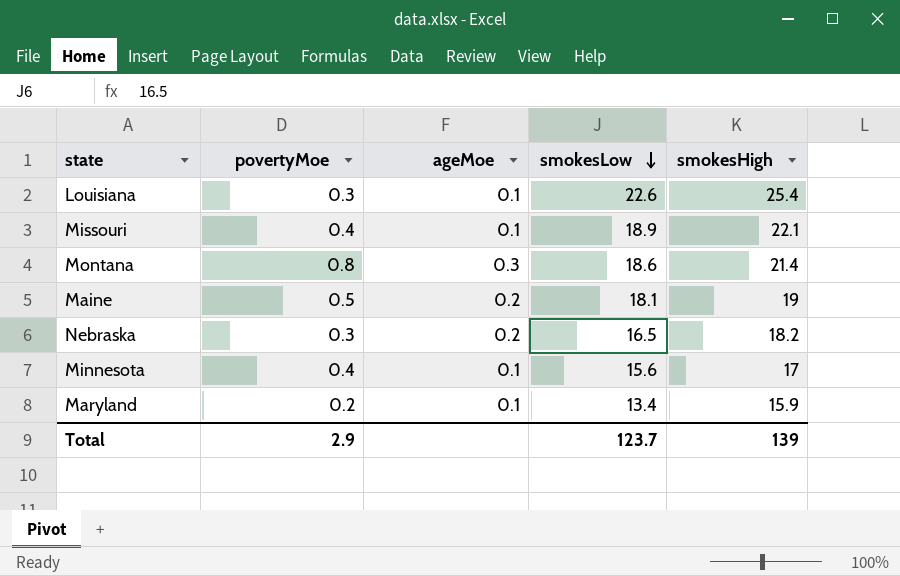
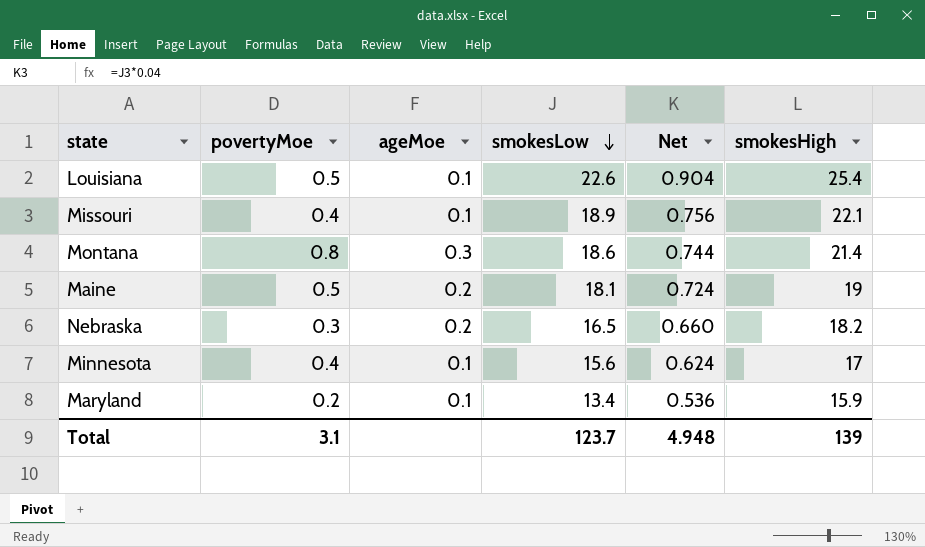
column Net | formula: none -> [smokesLow] * 0.04
Louisiana | povertyMoe: 0.3 -> 0.5
Total | povertyMoe: 2.9 -> 3.1

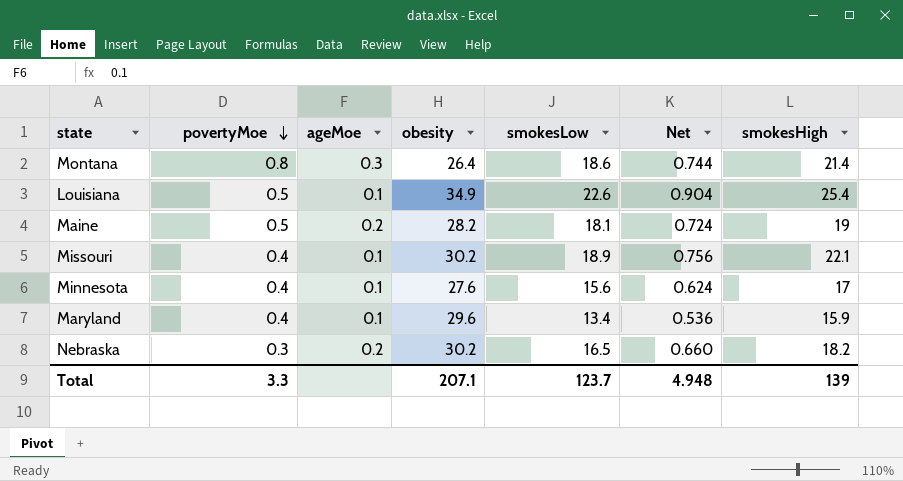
row order: smokesLow descending -> povertyMoe descending
column obesity | position: none -> 4
Maryland | povertyMoe: 0.2 -> 0.4
Total | povertyMoe: 3.1 -> 3.3

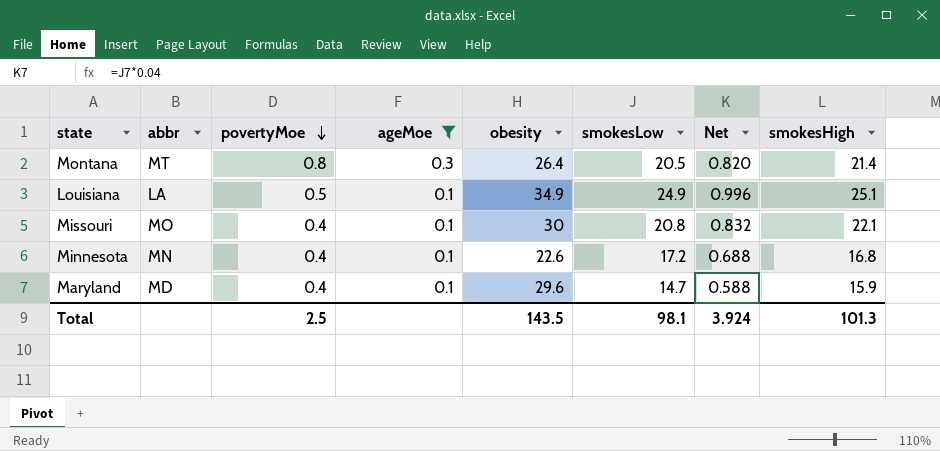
filter: none -> ageMoe != 0.2
column abbr | position: none -> 2
Montana | smokesLow: 18.6 -> 20.5
Montana | Net: 0.744 -> 0.820
Louisiana | smokesLow: 22.6 -> 24.9
Louisiana | Net: 0.904 -> 0.996
Louisiana | smokesHigh: 25.4 -> 25.1
Missouri | obesity: 30.2 -> 30
Missouri | smokesLow: 18.9 -> 20.8
Missouri | Net: 0.756 -> 0.832
Minnesota | obesity: 27.6 -> 22.6
Minnesota | smokesLow: 15.6 -> 17.2
Minnesota | Net: 0.624 -> 0.688
Minnesota | smokesHigh: 17 -> 16.8
Maryland | smokesLow: 13.4 -> 14.7
Maryland | Net: 0.536 -> 0.588
Total | povertyMoe: 3.3 -> 2.5
Total | obesity: 207.1 -> 143.5
Total | smokesLow: 123.7 -> 98.1
Total | Net: 4.948 -> 3.924
Total | smokesHigh: 139 -> 101.3

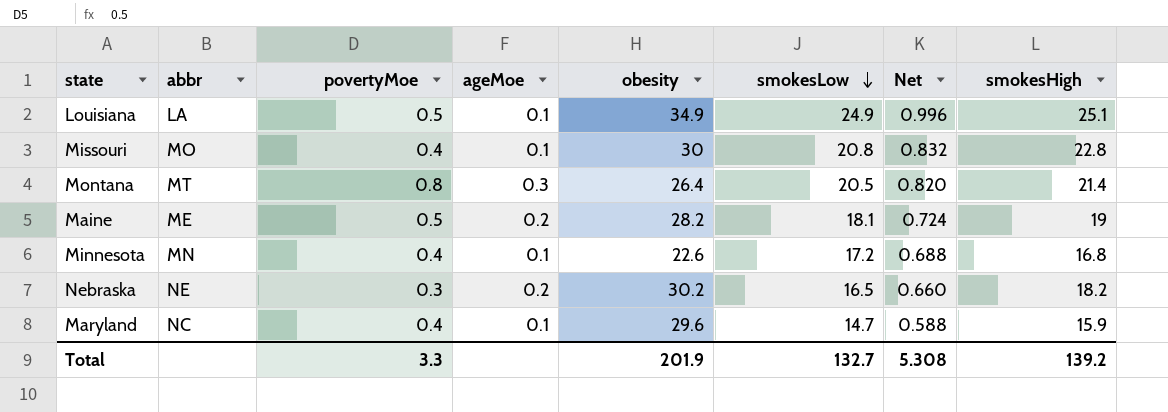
filter: ageMoe != 0.2 -> none
row order: povertyMoe descending -> smokesLow descending
Missouri | smokesHigh: 22.1 -> 22.8
Maryland | abbr: MD -> NC
Total | povertyMoe: 2.5 -> 3.3
Total | obesity: 143.5 -> 201.9
Total | smokesLow: 98.1 -> 132.7
Total | Net: 3.924 -> 5.308
Total | smokesHigh: 101.3 -> 139.2

